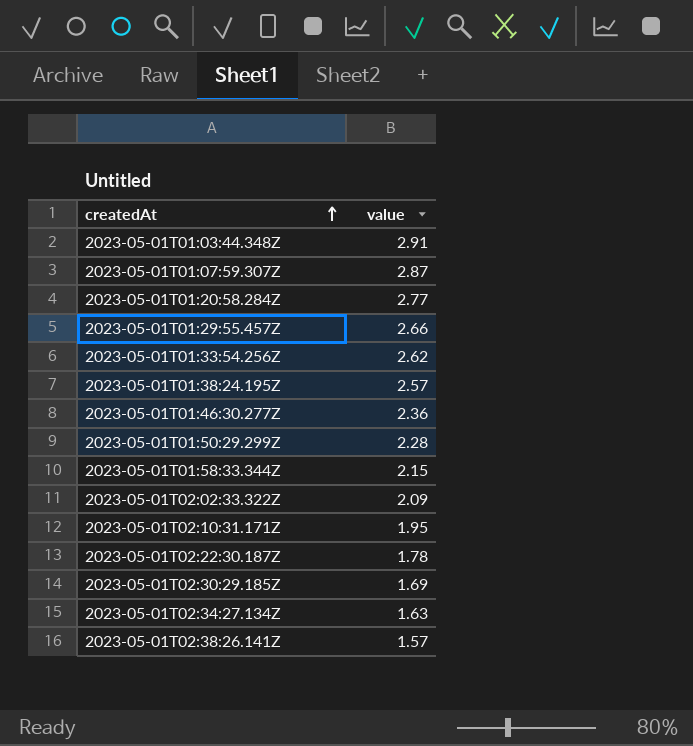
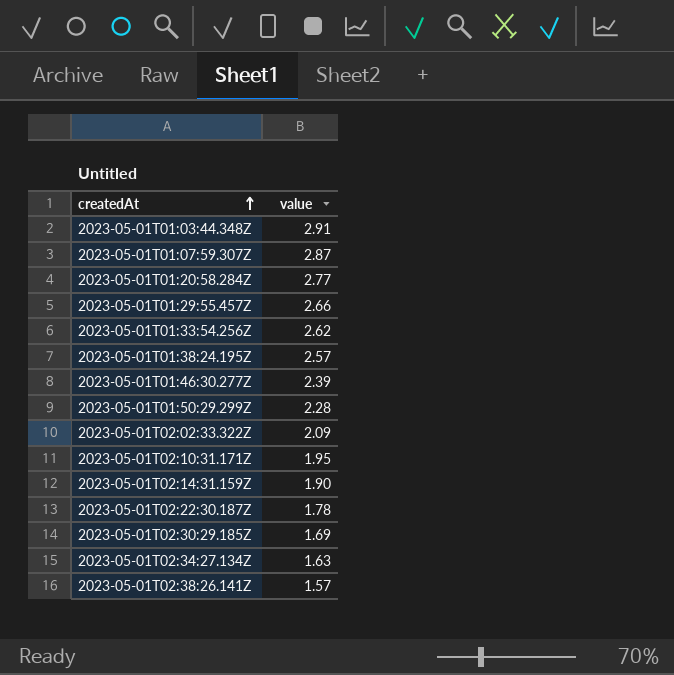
row 2023-05-01T01:58:33.344Z: 2.15 -> none
2023-05-01T01:46:30.277Z | value: 2.36 -> 2.39
row 2023-05-01T02:14:31.159Z: none -> 1.90

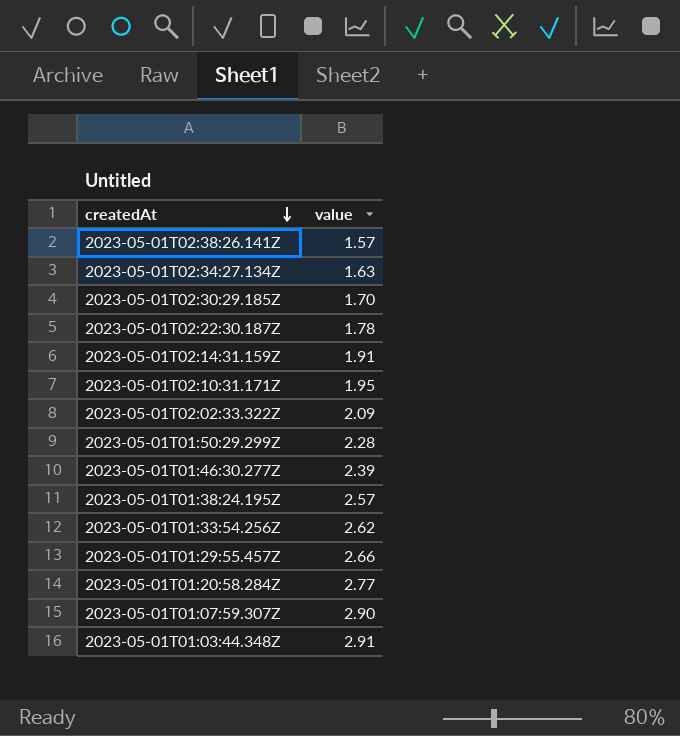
row order: createdAt ascending -> createdAt descending
2023-05-01T02:30:29.185Z | value: 1.69 -> 1.70
2023-05-01T02:14:31.159Z | value: 1.90 -> 1.91
2023-05-01T01:07:59.307Z | value: 2.87 -> 2.90

